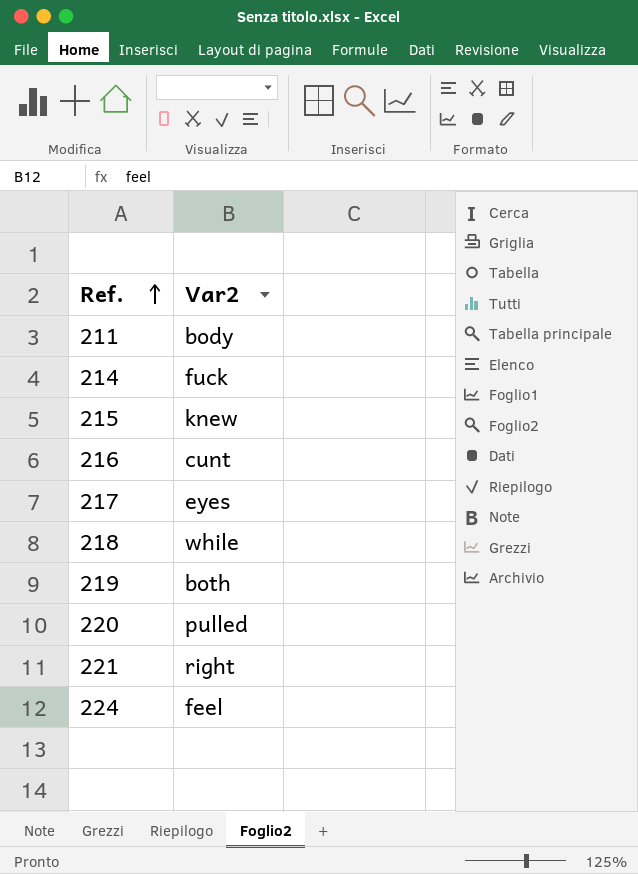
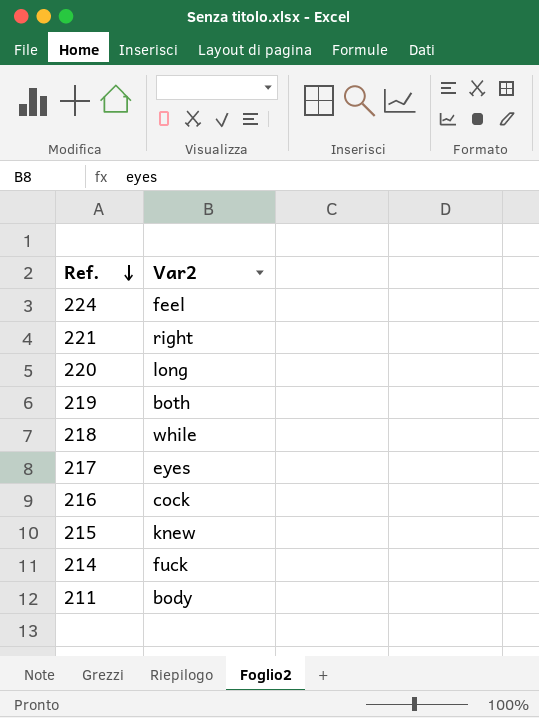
row order: Ref. ascending -> Ref. descending
220 | Var2: pulled -> long
216 | Var2: cunt -> cock

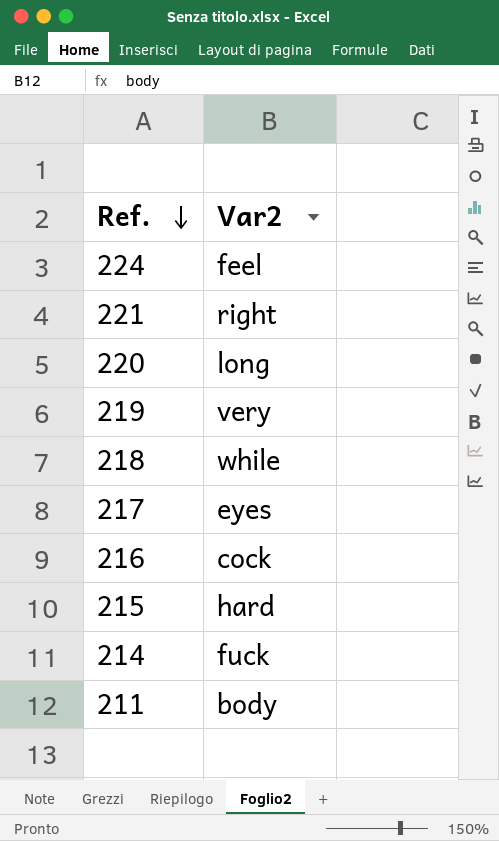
219 | Var2: both -> very
215 | Var2: knew -> hard

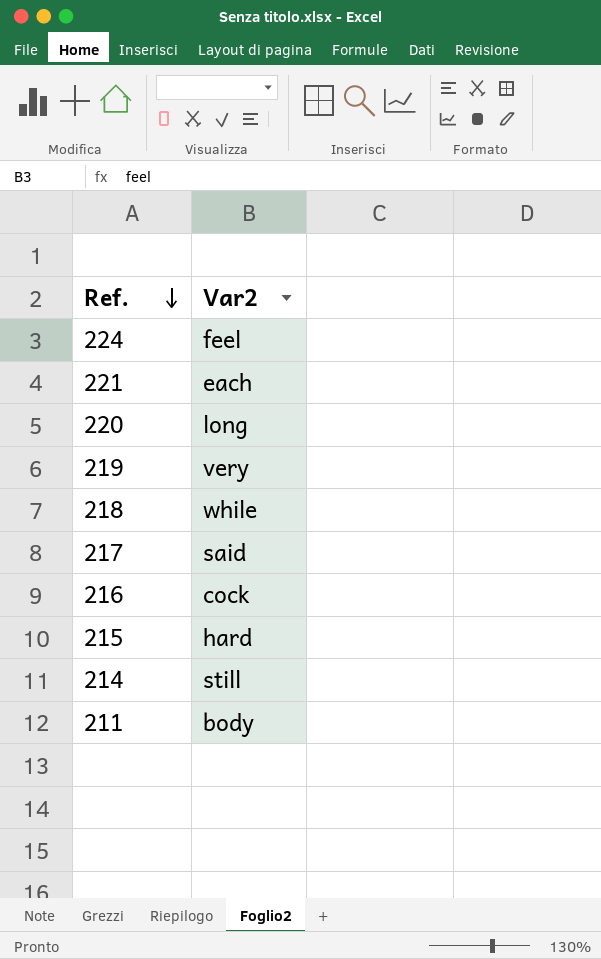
221 | Var2: right -> each
217 | Var2: eyes -> said
214 | Var2: fuck -> still

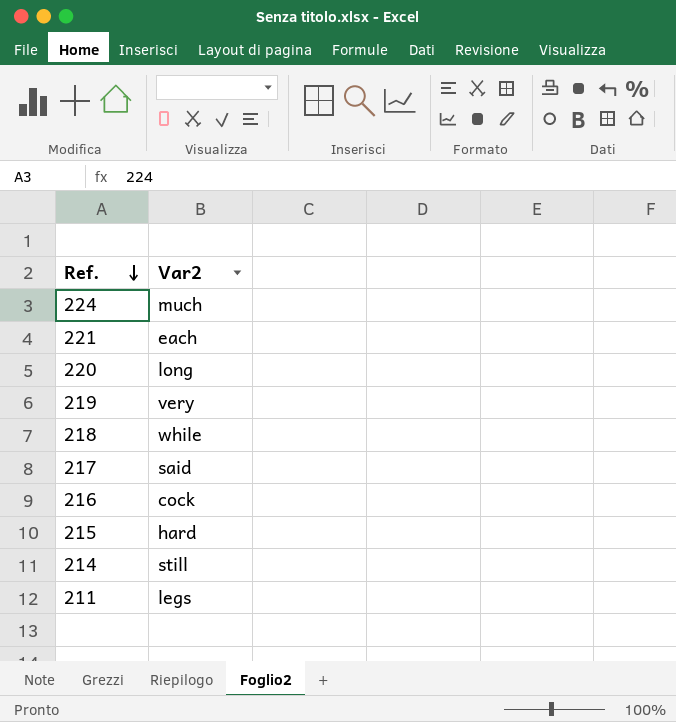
224 | Var2: feel -> much
211 | Var2: body -> legs

